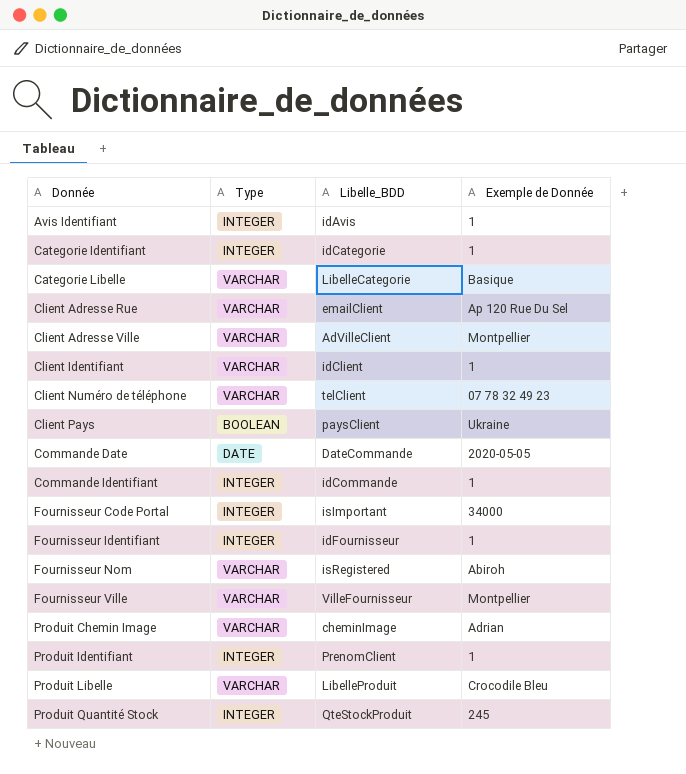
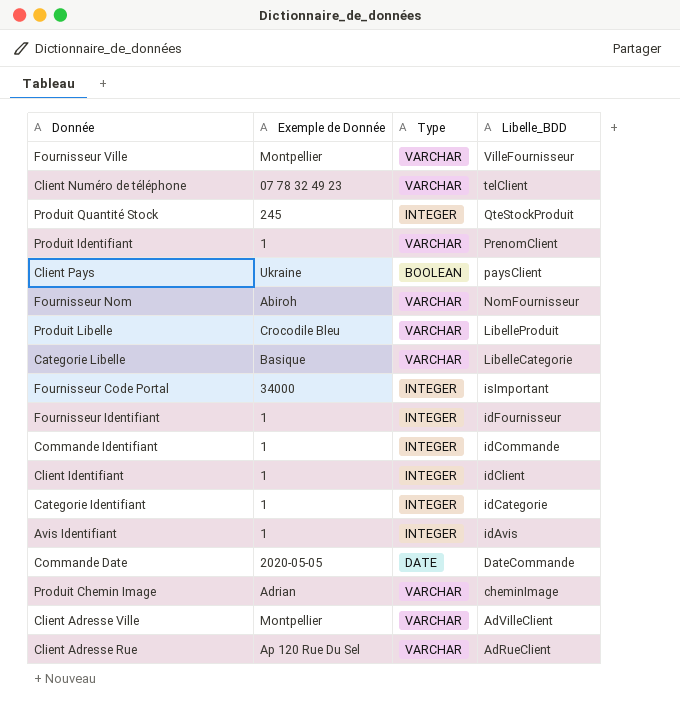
row order: Donnée ascending -> Libelle_BDD descending
column Exemple de Donnée | position: 4 -> 2
Produit Identifiant | Type: INTEGER -> VARCHAR
Fournisseur Nom | Libelle_BDD: isRegistered -> NomFournisseur
Client Identifiant | Type: VARCHAR -> INTEGER
Client Adresse Rue | Libelle_BDD: emailClient -> AdRueClient

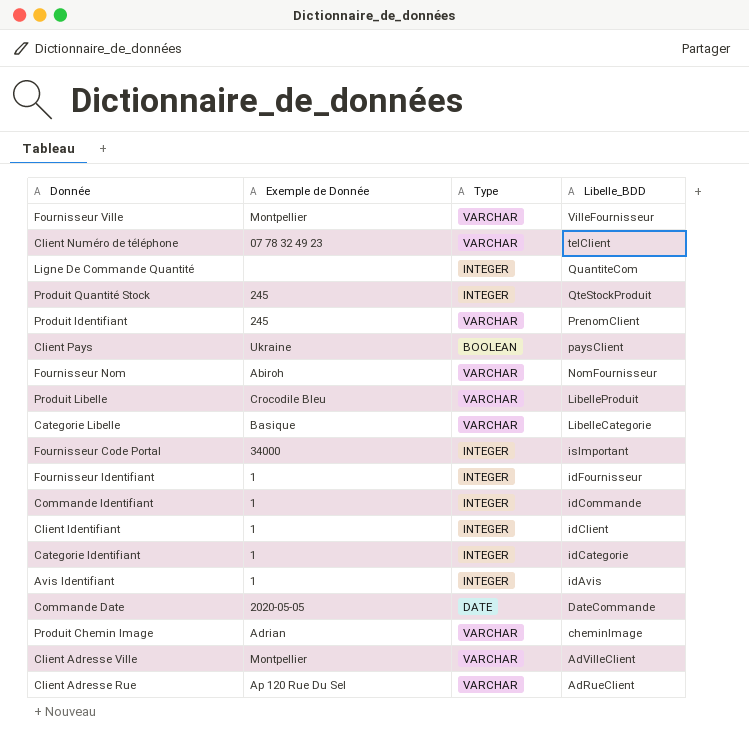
row Ligne De Commande Quantité: none -> none | INTEGER | QuantiteCom
Produit Identifiant | Exemple de Donnée: 1 -> 245

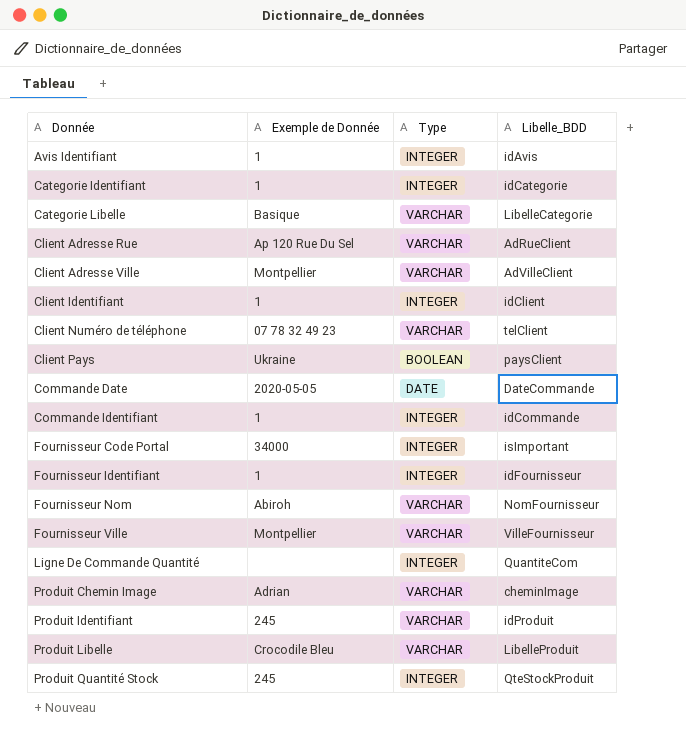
row order: Libelle_BDD descending -> Donnée ascending
Produit Identifiant | Libelle_BDD: PrenomClient -> idProduit

